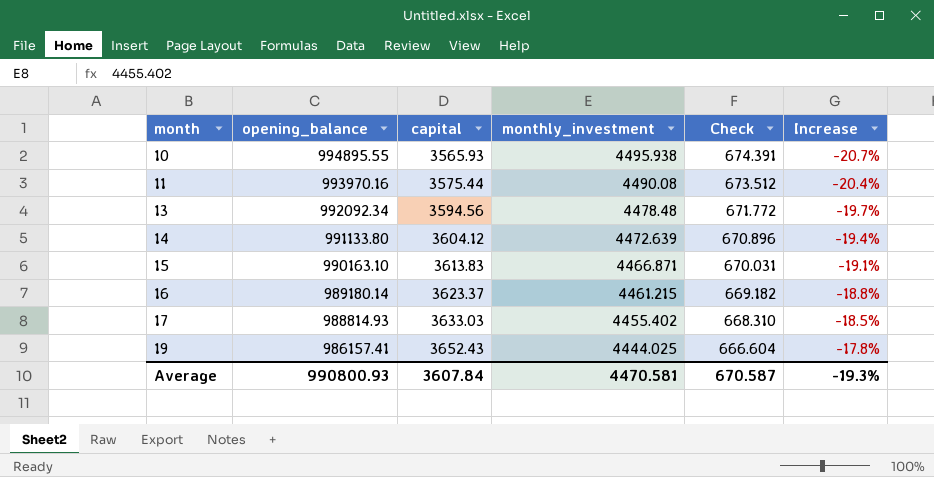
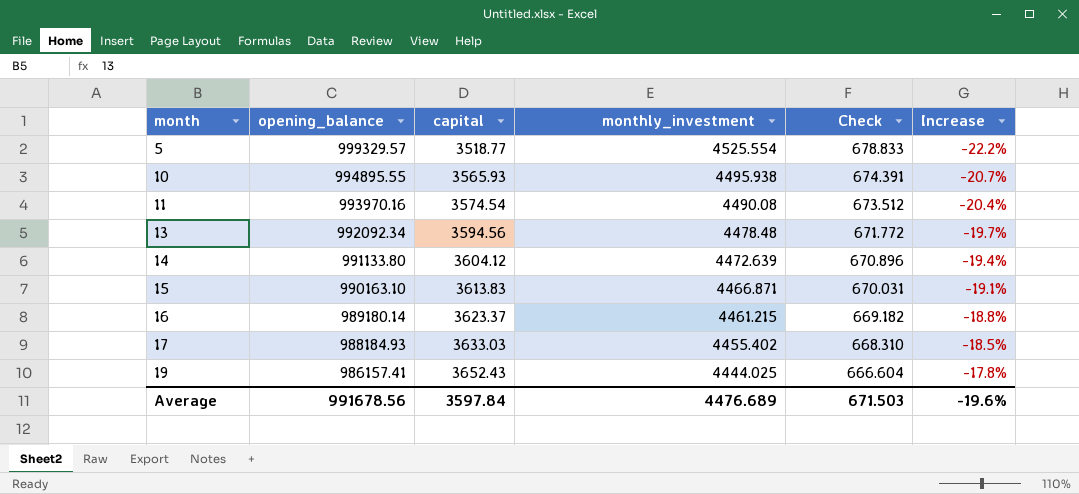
row 5: none -> 999329.57 | 3518.77 | 4525.554 | 678.833 | -22.2%
11 | capital: 3575.44 -> 3574.54
17 | opening_balance: 988814.93 -> 988184.93
Average | opening_balance: 990800.93 -> 991678.56
Average | capital: 3607.84 -> 3597.84
Average | monthly_investment: 4470.581 -> 4476.689
Average | Check: 670.587 -> 671.503
Average | Increase: -19.3% -> -19.6%

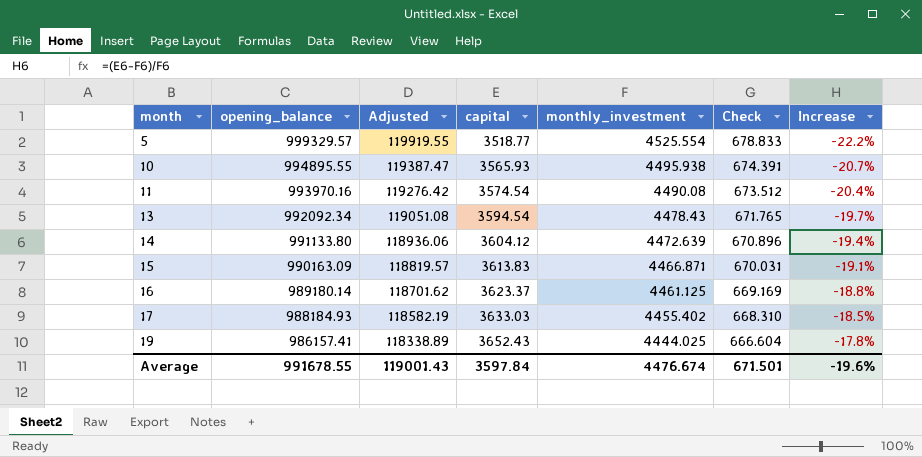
column Adjusted | formula: none -> [opening_balance] * 0.12
13 | capital: 3594.56 -> 3594.54
13 | monthly_investment: 4478.48 -> 4478.43
13 | Check: 671.772 -> 671.765
15 | opening_balance: 990163.10 -> 990163.09
16 | monthly_investment: 4461.215 -> 4461.125
16 | Check: 669.182 -> 669.169
Average | opening_balance: 991678.56 -> 991678.55
Average | monthly_investment: 4476.689 -> 4476.674
Average | Check: 671.503 -> 671.501

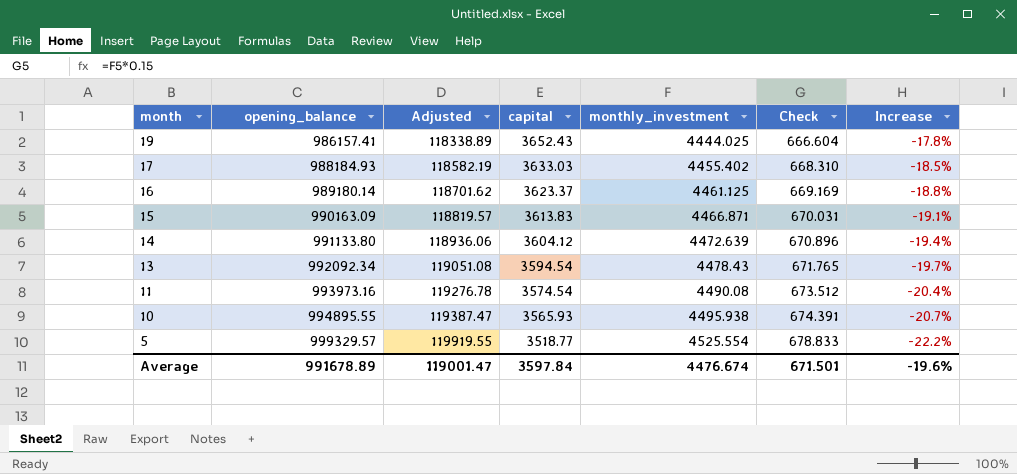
row order: month ascending -> month descending
11 | opening_balance: 993970.16 -> 993973.16
11 | Adjusted: 119276.42 -> 119276.78
Average | opening_balance: 991678.55 -> 991678.89
Average | Adjusted: 119001.43 -> 119001.47

